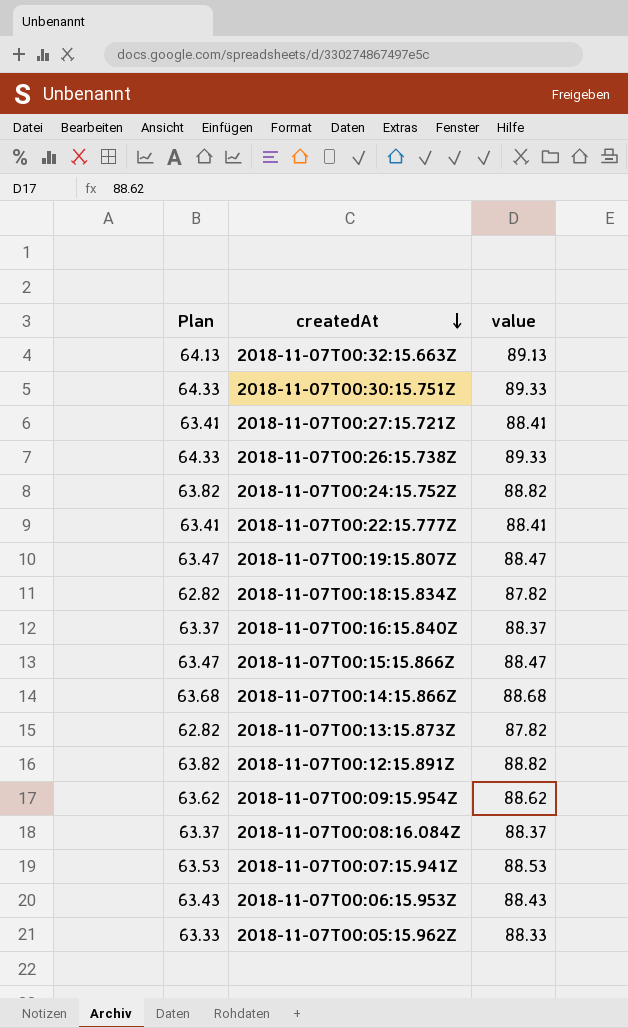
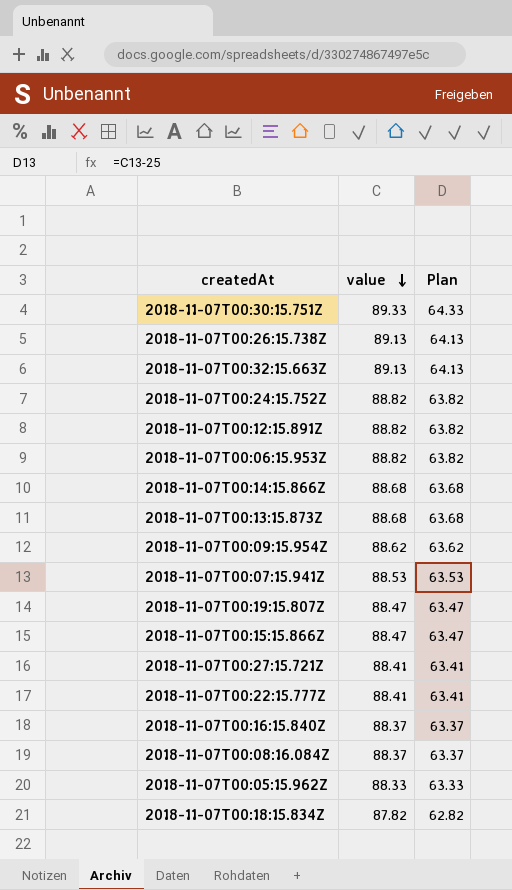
row order: createdAt descending -> value descending
column Plan | position: 1 -> 3
2018-11-07T00:26:15.738Z | value: 89.33 -> 89.13
2018-11-07T00:26:15.738Z | Plan: 64.33 -> 64.13
2018-11-07T00:06:15.953Z | value: 88.43 -> 88.82
2018-11-07T00:06:15.953Z | Plan: 63.43 -> 63.82
2018-11-07T00:13:15.873Z | value: 87.82 -> 88.68
2018-11-07T00:13:15.873Z | Plan: 62.82 -> 63.68

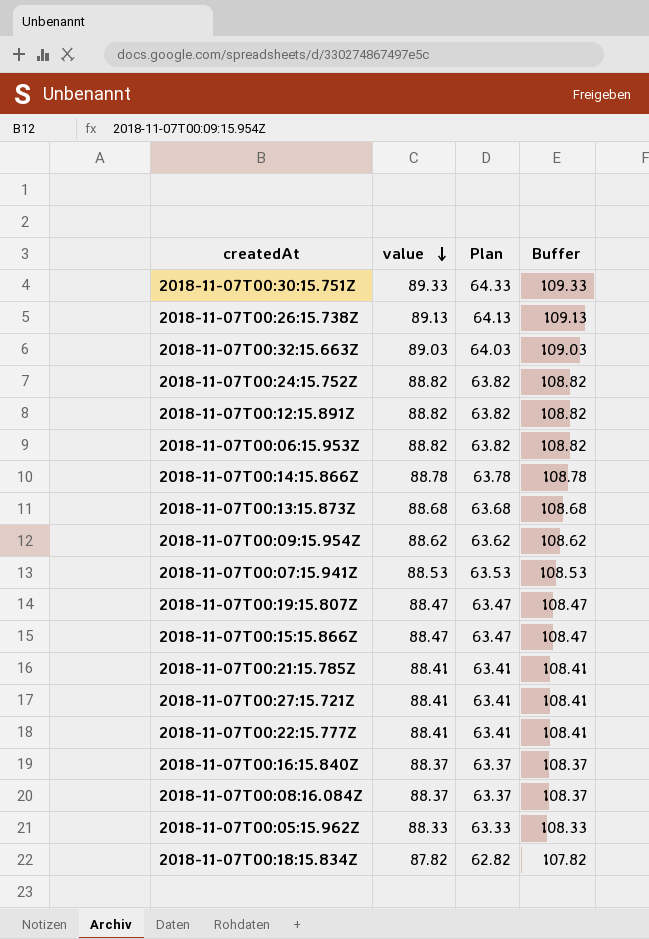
column Buffer | formula: none -> [value] + 20
2018-11-07T00:32:15.663Z | value: 89.13 -> 89.03
2018-11-07T00:32:15.663Z | Plan: 64.13 -> 64.03
2018-11-07T00:14:15.866Z | value: 88.68 -> 88.78
2018-11-07T00:14:15.866Z | Plan: 63.68 -> 63.78
row 2018-11-07T00:21:15.785Z: none -> 88.41 | 63.41 | 108.41

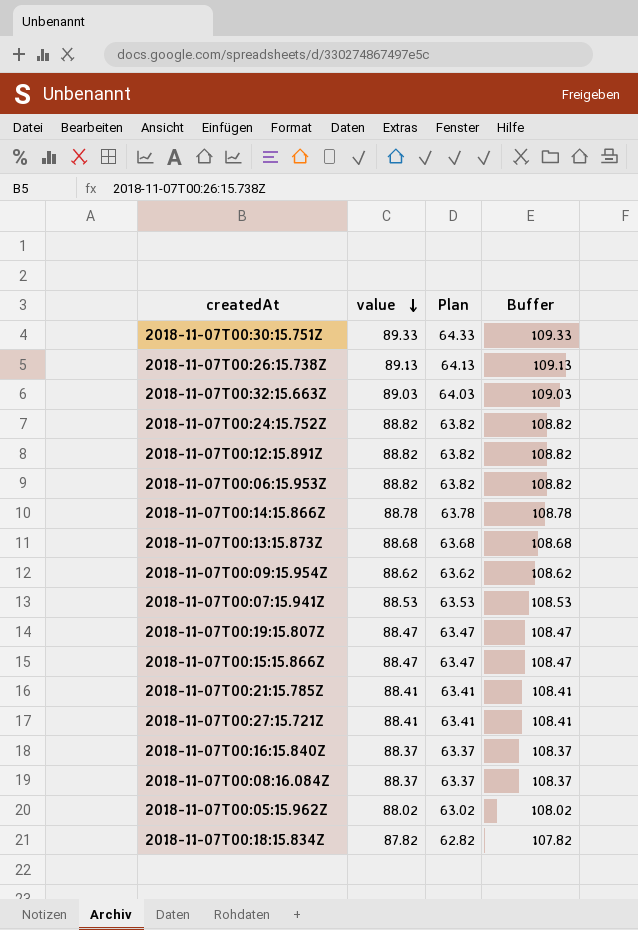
row 2018-11-07T00:22:15.777Z: 88.41 | 63.41 | 108.41 -> none
2018-11-07T00:05:15.962Z | value: 88.33 -> 88.02
2018-11-07T00:05:15.962Z | Plan: 63.33 -> 63.02
2018-11-07T00:05:15.962Z | Buffer: 108.33 -> 108.02

